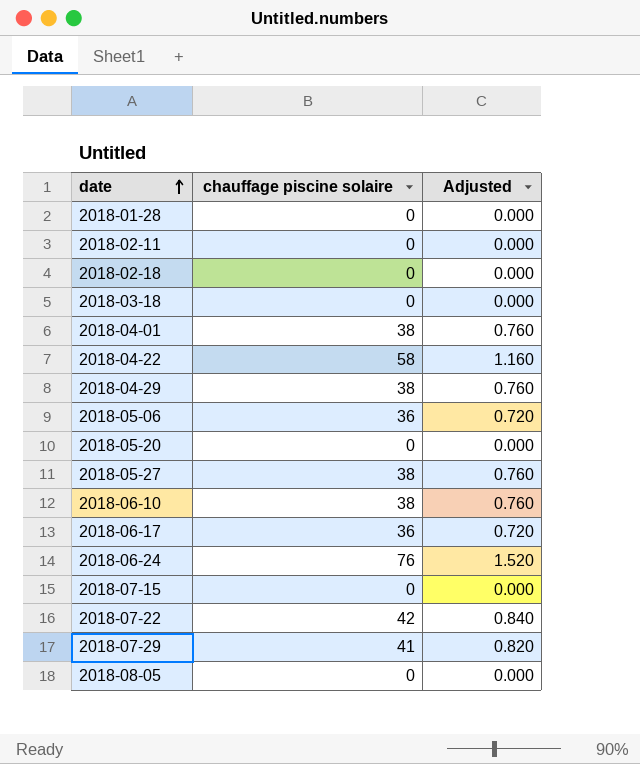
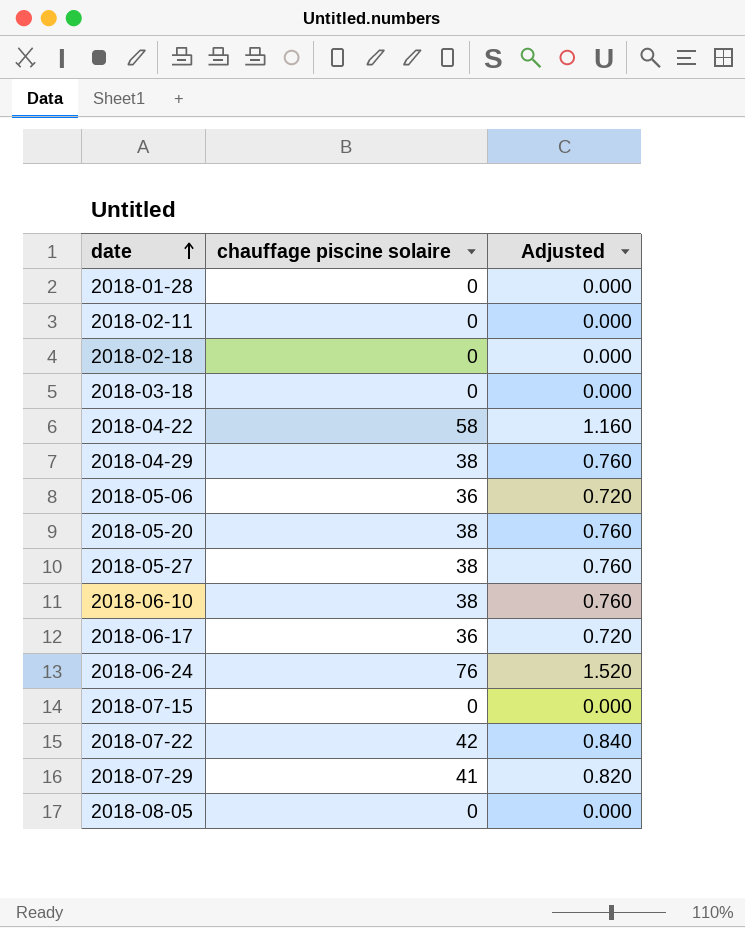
row 2018-04-01: 38 | 0.760 -> none
2018-05-20 | chauffage piscine solaire: 0 -> 38
2018-05-20 | Adjusted: 0.000 -> 0.760

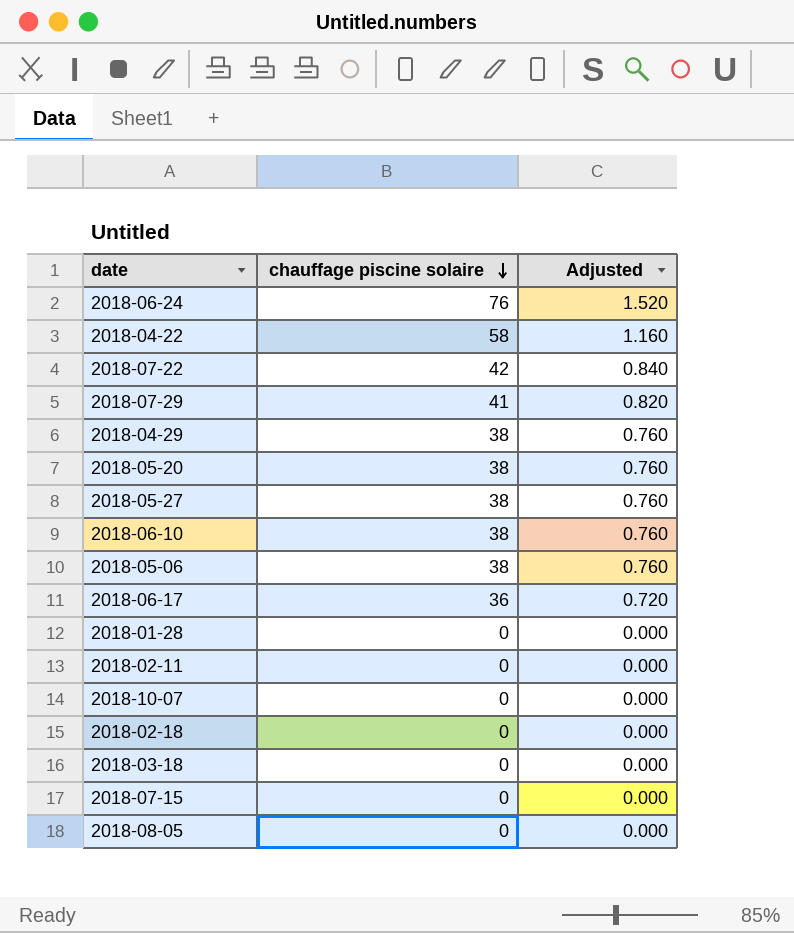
row order: date ascending -> chauffage piscine solaire descending
2018-05-06 | chauffage piscine solaire: 36 -> 38
2018-05-06 | Adjusted: 0.720 -> 0.760
row 2018-10-07: none -> 0 | 0.000

